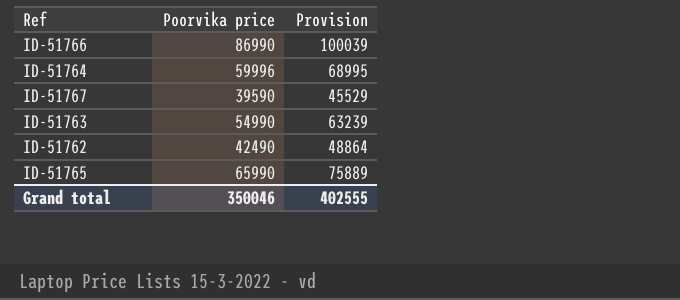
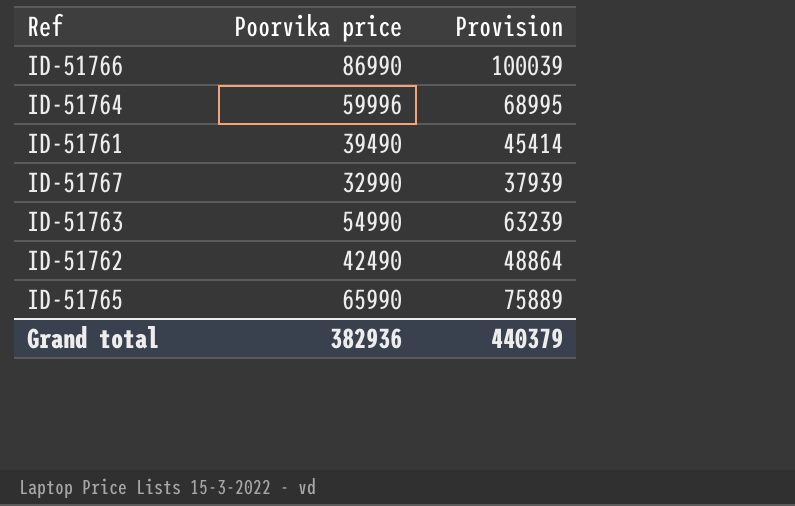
row ID-51761: none -> 39490 | 45414
ID-51767 | Poorvika price: 39590 -> 32990
ID-51767 | Provision: 45529 -> 37939
Grand total | Poorvika price: 350046 -> 382936
Grand total | Provision: 402555 -> 440379

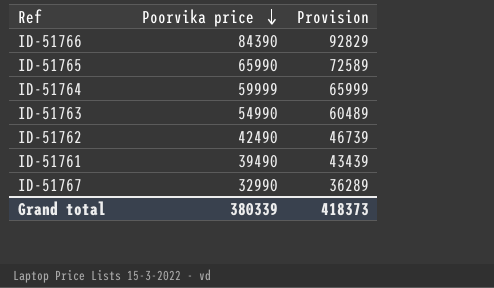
row order: none -> Poorvika price descending
column Provision | formula: [Poorvika price] * 1.15 -> [Poorvika price] * 1.1
ID-51766 | Poorvika price: 86990 -> 84390
ID-51764 | Poorvika price: 59996 -> 59999
Grand total | Poorvika price: 382936 -> 380339
Grand total | Provision: 440379 -> 418373

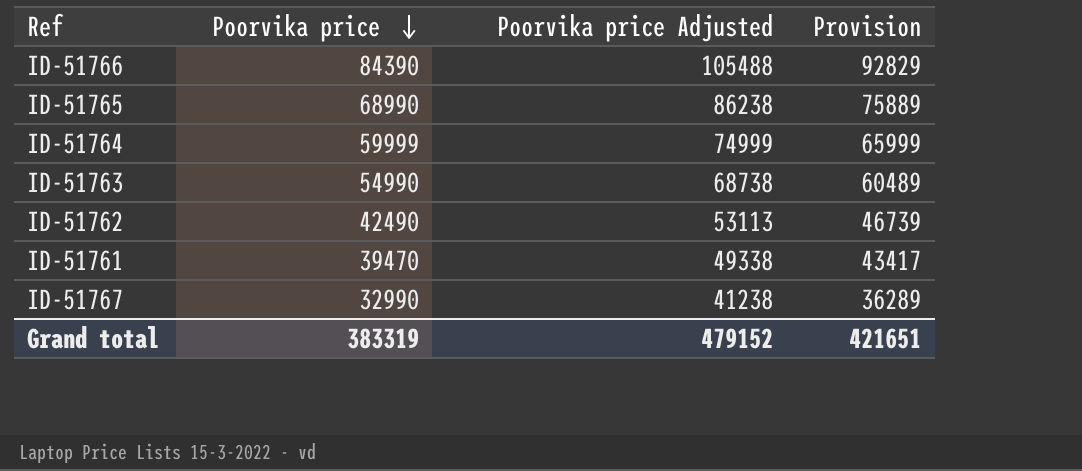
column Poorvika price Adjusted | formula: none -> [Poorvika price] * 1.25
ID-51765 | Poorvika price: 65990 -> 68990
ID-51765 | Provision: 72589 -> 75889
ID-51761 | Poorvika price: 39490 -> 39470
ID-51761 | Provision: 43439 -> 43417
Grand total | Poorvika price: 380339 -> 383319
Grand total | Provision: 418373 -> 421651

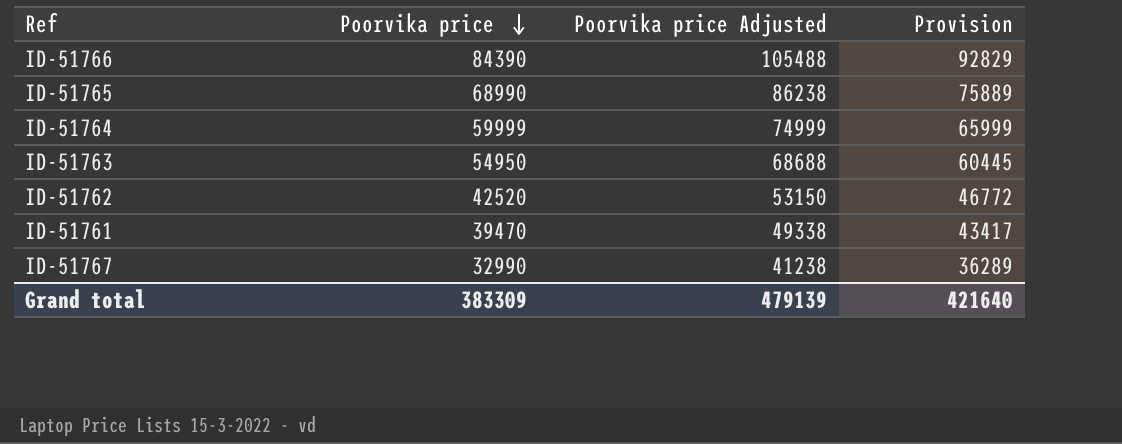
ID-51763 | Poorvika price: 54990 -> 54950
ID-51763 | Poorvika price Adjusted: 68738 -> 68688
ID-51763 | Provision: 60489 -> 60445
ID-51762 | Poorvika price: 42490 -> 42520
ID-51762 | Poorvika price Adjusted: 53113 -> 53150
ID-51762 | Provision: 46739 -> 46772
Grand total | Poorvika price: 383319 -> 383309
Grand total | Poorvika price Adjusted: 479152 -> 479139
Grand total | Provision: 421651 -> 421640

